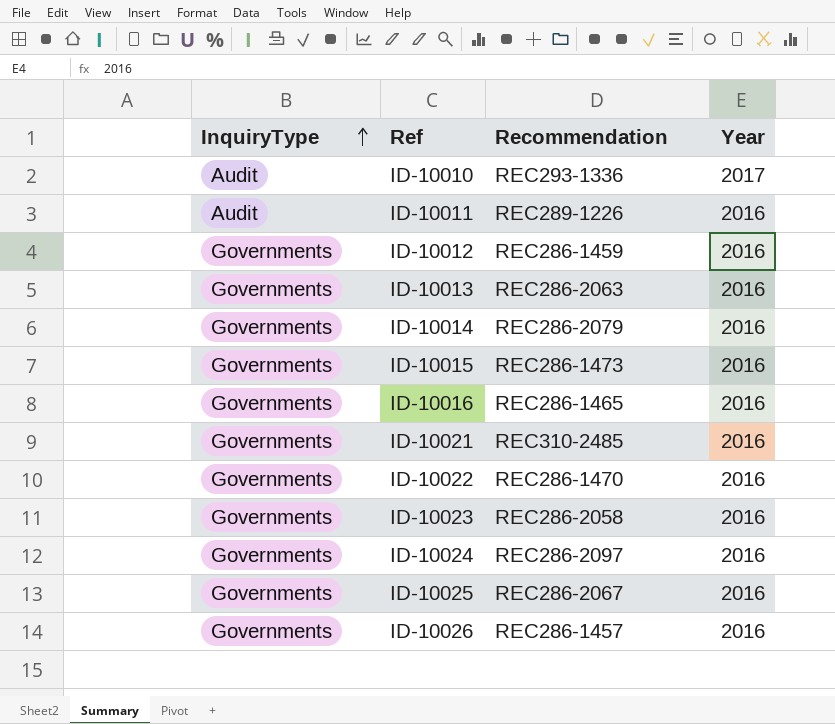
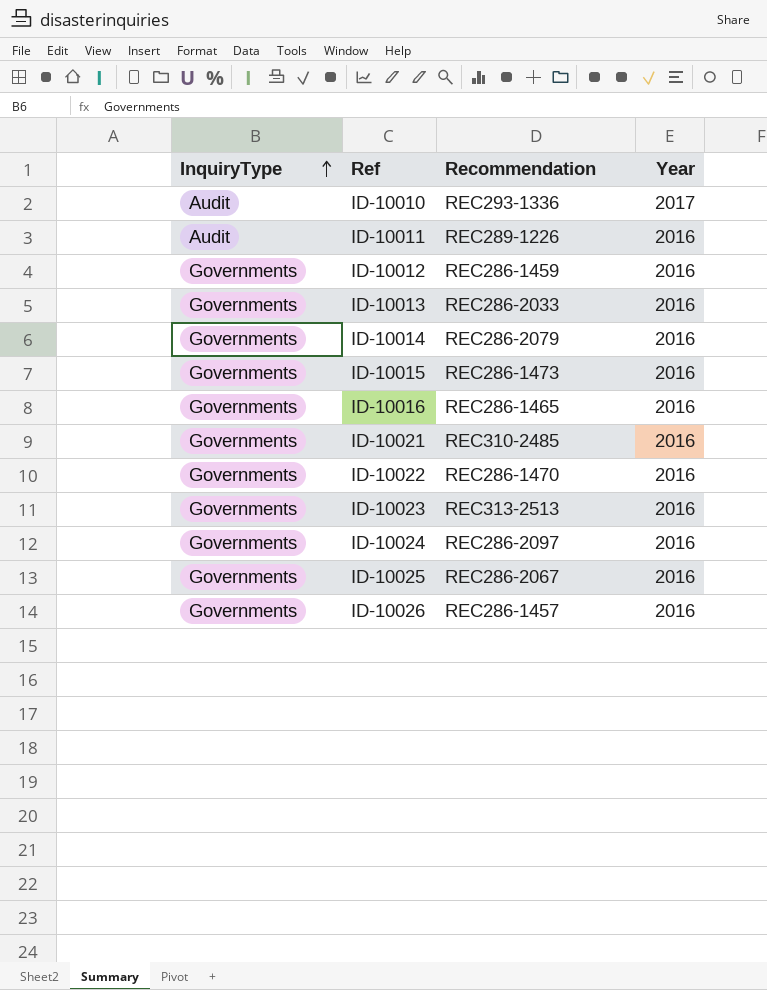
ID-10013 | Recommendation: REC286-2063 -> REC286-2033
ID-10023 | Recommendation: REC286-2058 -> REC313-2513

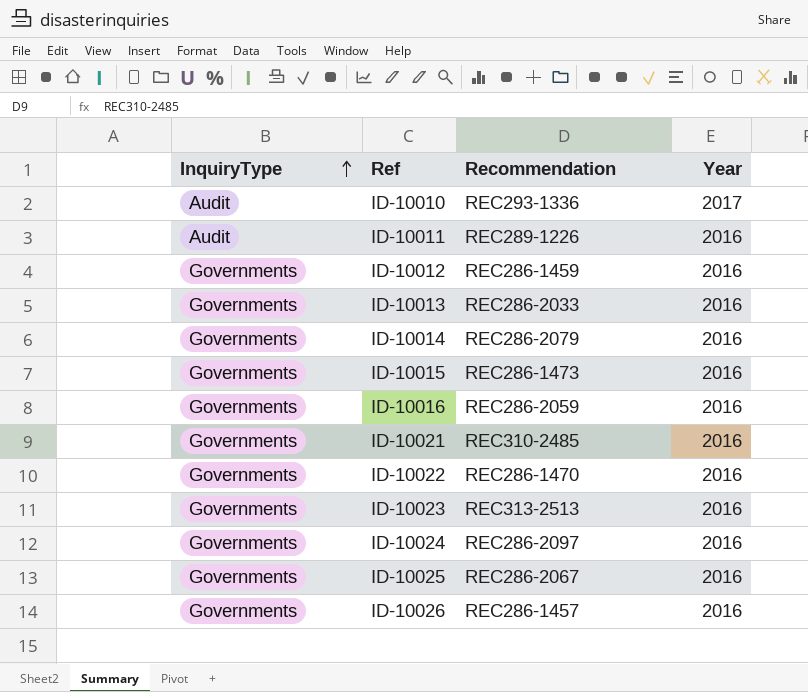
ID-10016 | Recommendation: REC286-1465 -> REC286-2059

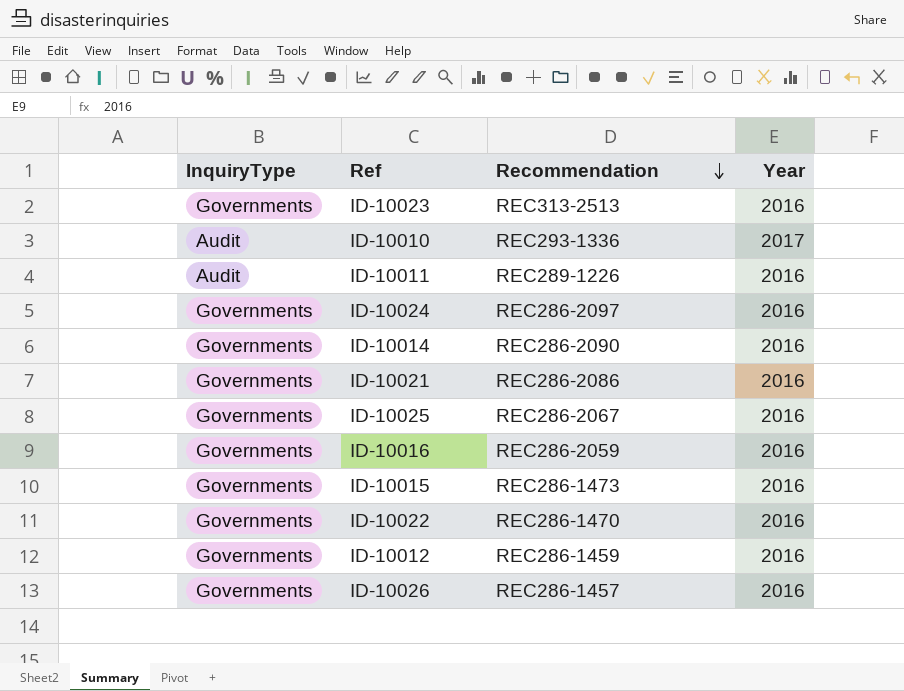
row order: InquiryType ascending -> Recommendation descending
row ID-10013: Governments | REC286-2033 | 2016 -> none
ID-10014 | Recommendation: REC286-2079 -> REC286-2090
ID-10021 | Recommendation: REC310-2485 -> REC286-2086

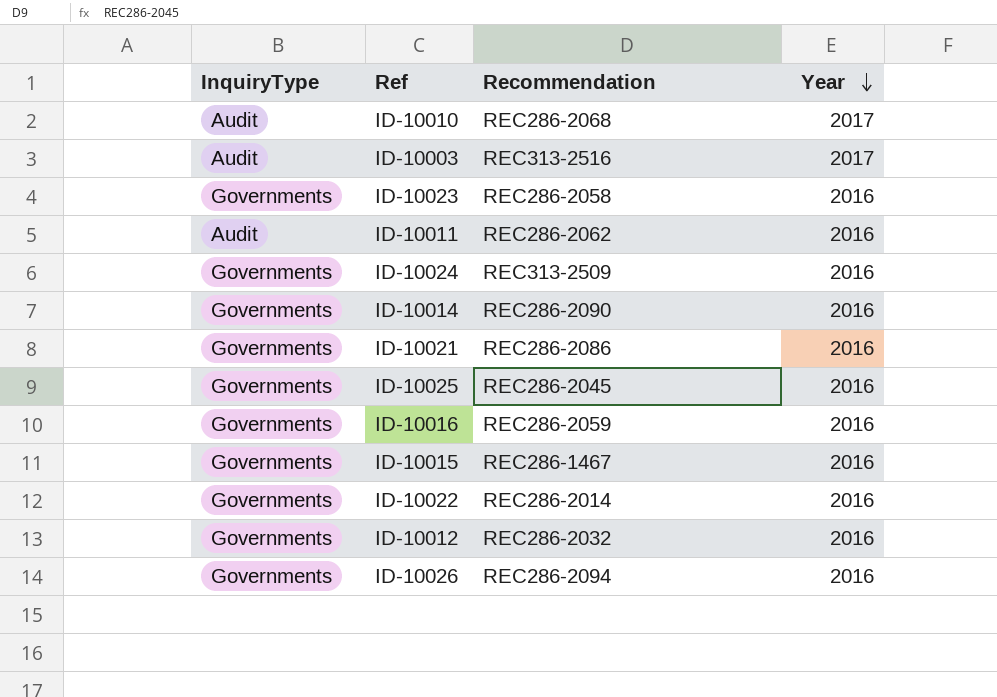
row order: Recommendation descending -> Year descending
ID-10010 | Recommendation: REC293-1336 -> REC286-2068
row ID-10003: none -> Audit | REC313-2516 | 2017
ID-10023 | Recommendation: REC313-2513 -> REC286-2058
ID-10011 | Recommendation: REC289-1226 -> REC286-2062
ID-10024 | Recommendation: REC286-2097 -> REC313-2509
ID-10025 | Recommendation: REC286-2067 -> REC286-2045
ID-10015 | Recommendation: REC286-1473 -> REC286-1467
ID-10022 | Recommendation: REC286-1470 -> REC286-2014
ID-10012 | Recommendation: REC286-1459 -> REC286-2032
ID-10026 | Recommendation: REC286-1457 -> REC286-2094

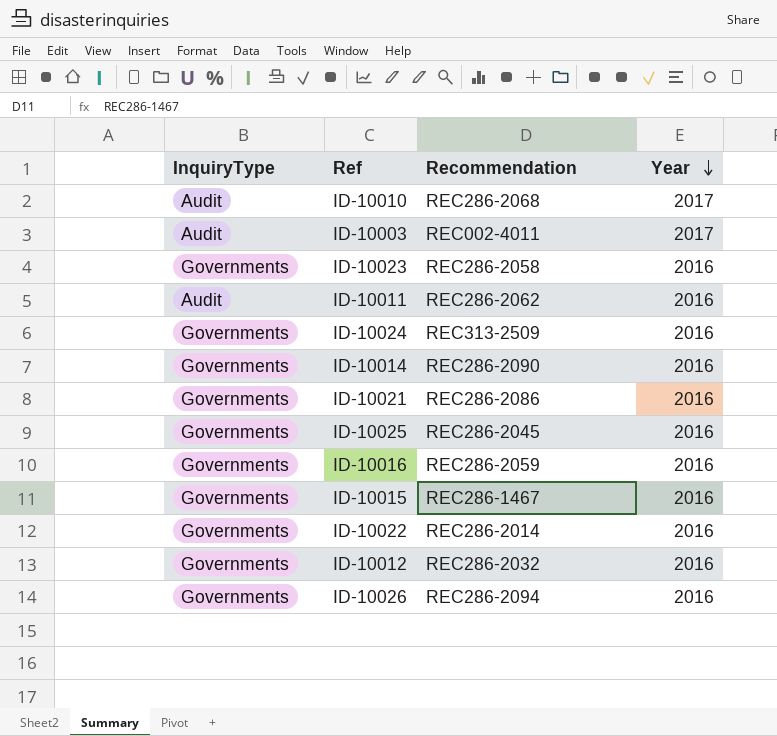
ID-10003 | Recommendation: REC313-2516 -> REC002-4011

